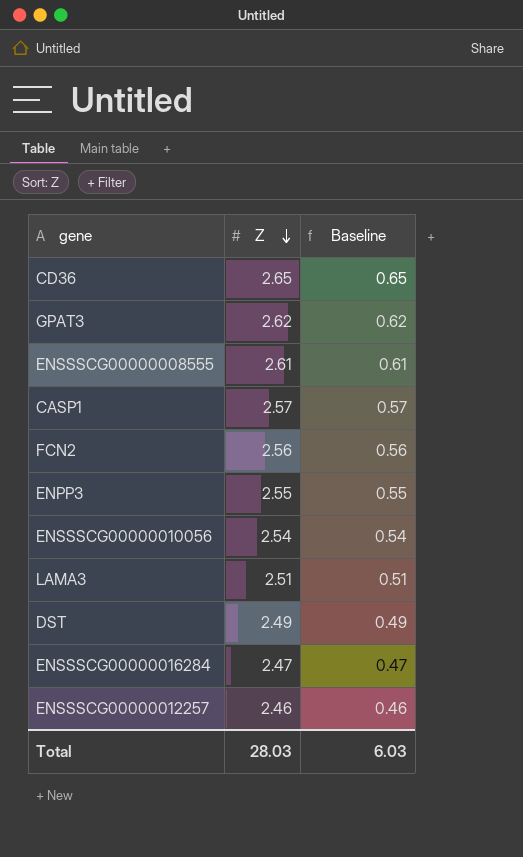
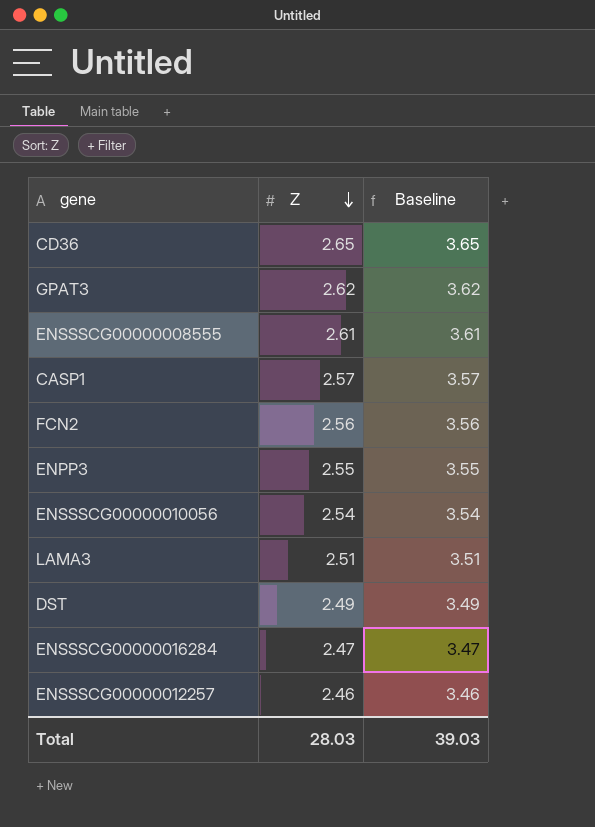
column Baseline | formula: [Z] - 2 -> [Z] + 1
Total | Baseline: 6.03 -> 39.03

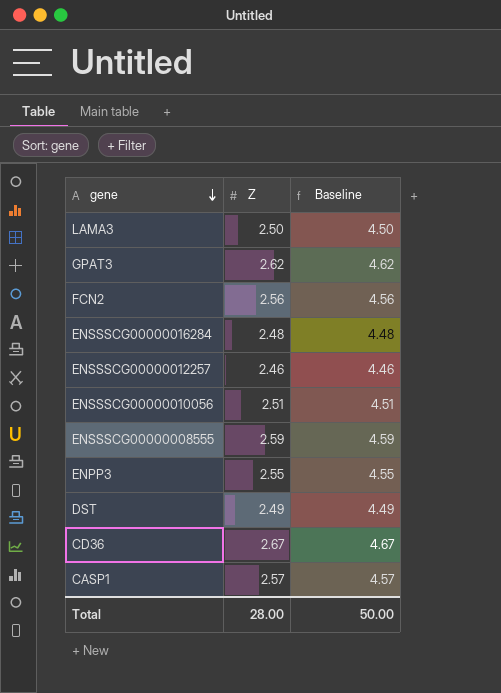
row order: Z descending -> gene descending
column Baseline | formula: [Z] + 1 -> [Z] + 2
LAMA3 | Z: 2.51 -> 2.50
ENSSSCG00000016284 | Z: 2.47 -> 2.48
ENSSSCG00000010056 | Z: 2.54 -> 2.51
ENSSSCG00000008555 | Z: 2.61 -> 2.59
CD36 | Z: 2.65 -> 2.67
Total | Z: 28.03 -> 28.00
Total | Baseline: 39.03 -> 50.00

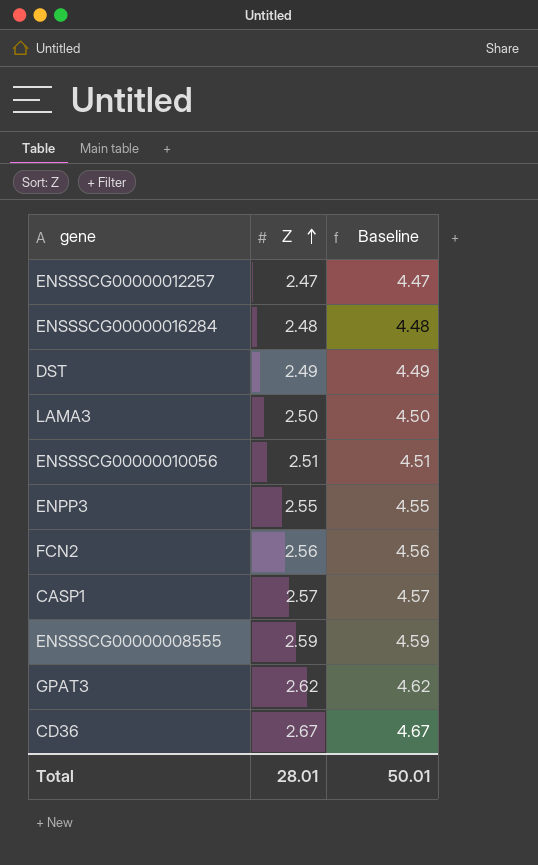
row order: gene descending -> Z ascending
ENSSSCG00000012257 | Z: 2.46 -> 2.47
ENSSSCG00000012257 | Baseline: 4.46 -> 4.47
Total | Z: 28.00 -> 28.01
Total | Baseline: 50.00 -> 50.01

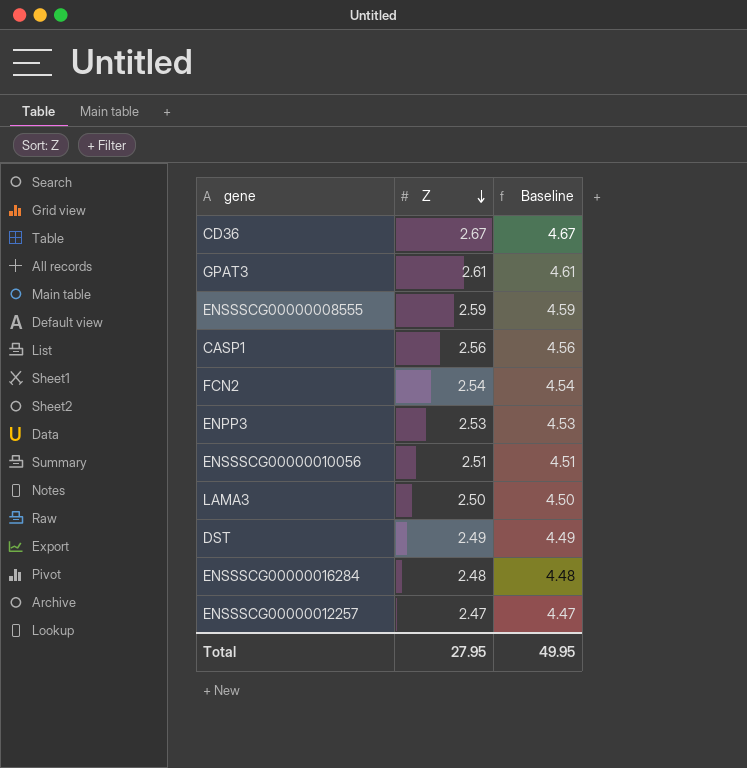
row order: Z ascending -> Z descending
GPAT3 | Z: 2.62 -> 2.61
GPAT3 | Baseline: 4.62 -> 4.61
CASP1 | Z: 2.57 -> 2.56
CASP1 | Baseline: 4.57 -> 4.56
FCN2 | Z: 2.56 -> 2.54
FCN2 | Baseline: 4.56 -> 4.54
ENPP3 | Z: 2.55 -> 2.53
ENPP3 | Baseline: 4.55 -> 4.53
Total | Z: 28.01 -> 27.95
Total | Baseline: 50.01 -> 49.95

